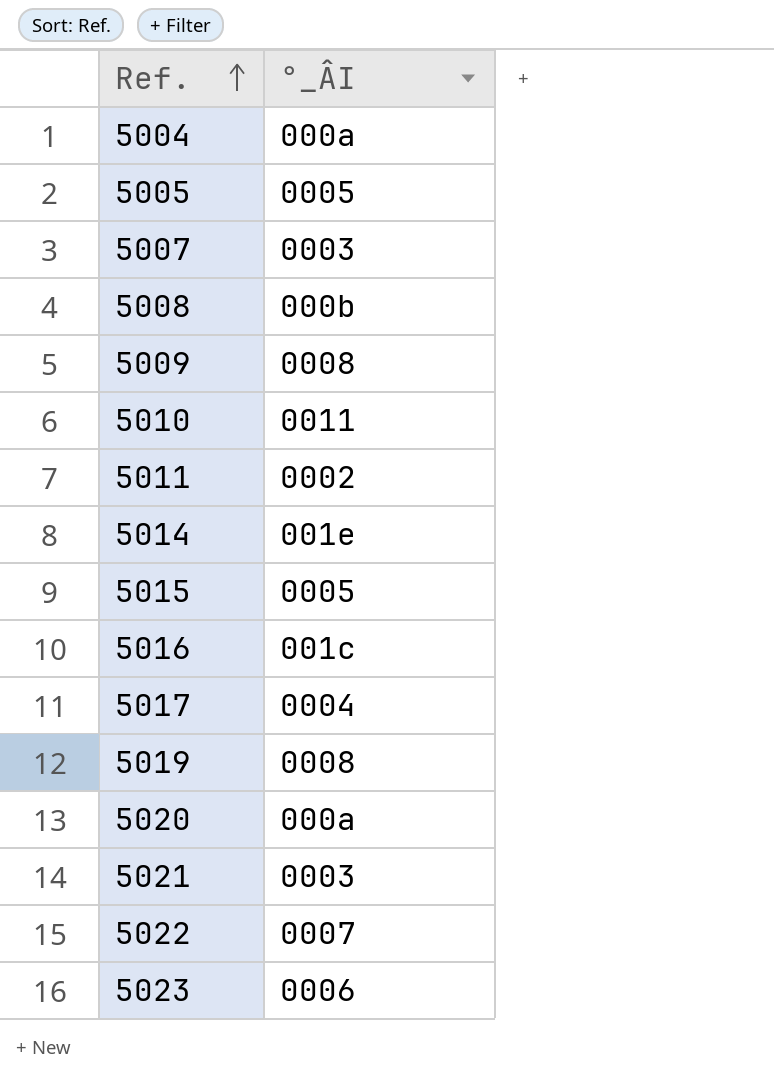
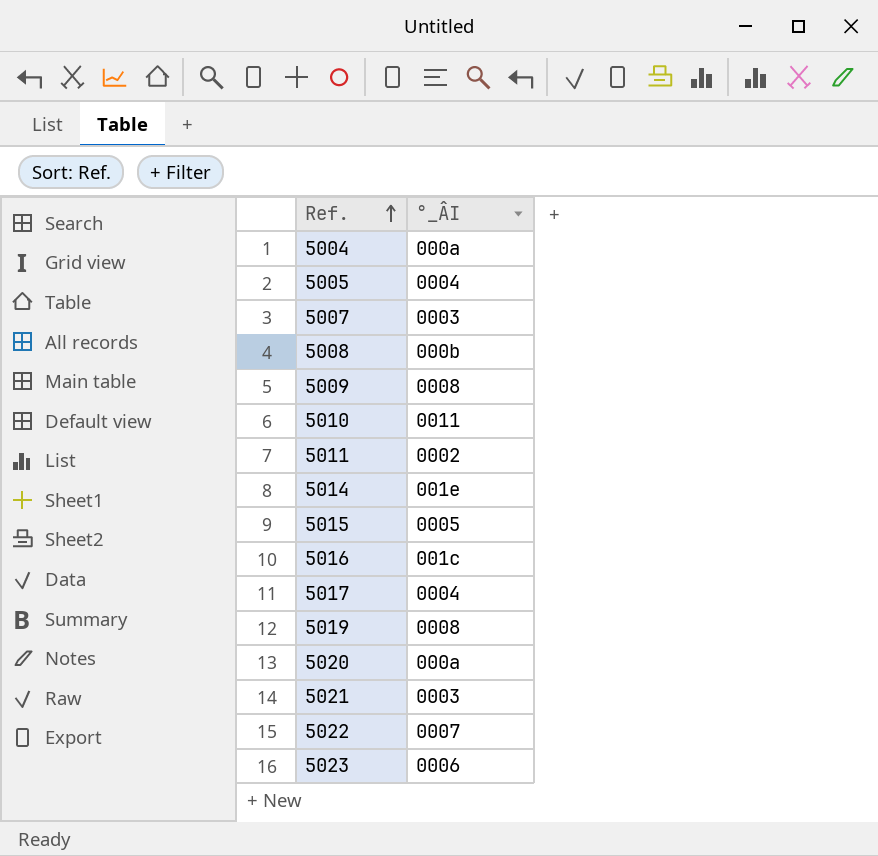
5005 | °_ÂI: 0005 -> 0004

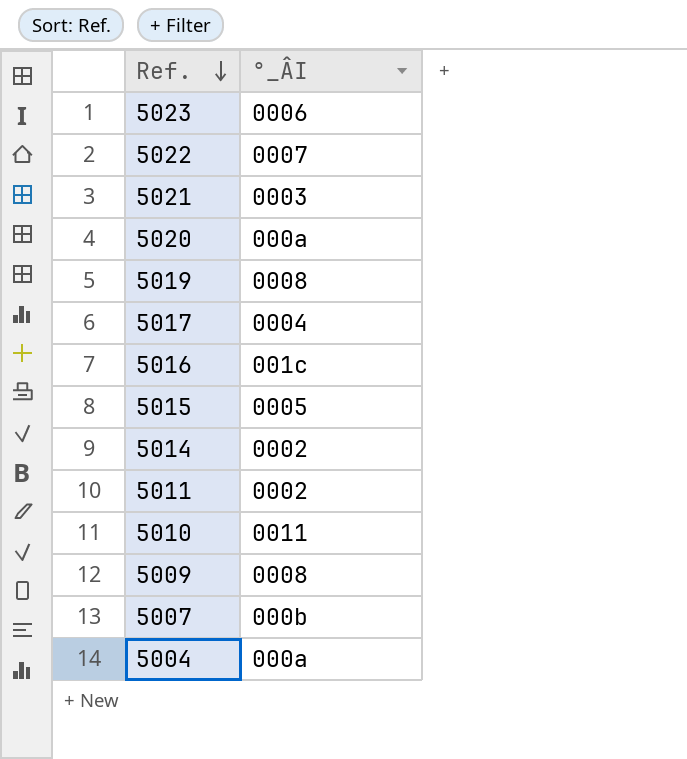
row order: Ref. ascending -> Ref. descending
row 5005: 0004 -> none
row 5008: 000b -> none
5014 | °_ÂI: 001e -> 0002
5007 | °_ÂI: 0003 -> 000b

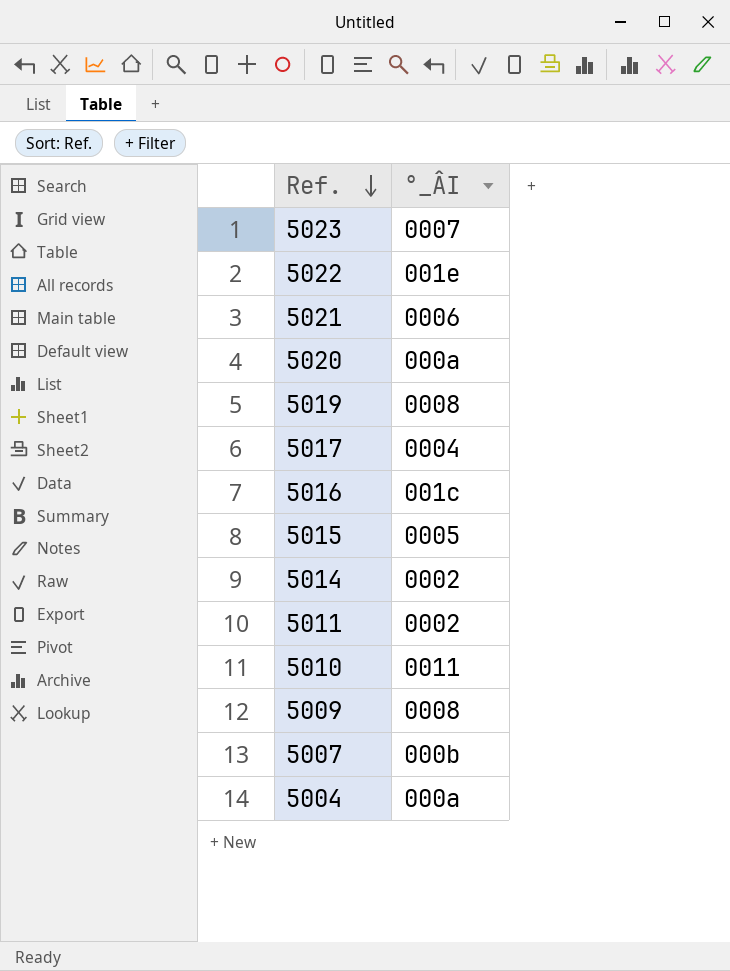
5023 | °_ÂI: 0006 -> 0007
5022 | °_ÂI: 0007 -> 001e
5021 | °_ÂI: 0003 -> 0006

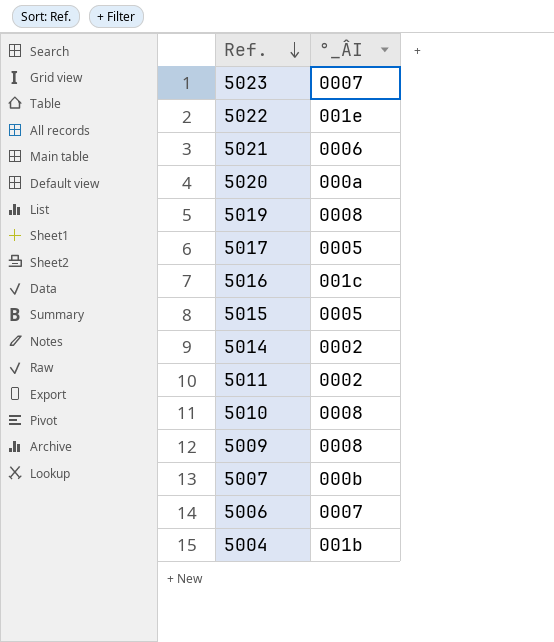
5017 | °_ÂI: 0004 -> 0005
5010 | °_ÂI: 0011 -> 0008
row 5006: none -> 0007
5004 | °_ÂI: 000a -> 001b

